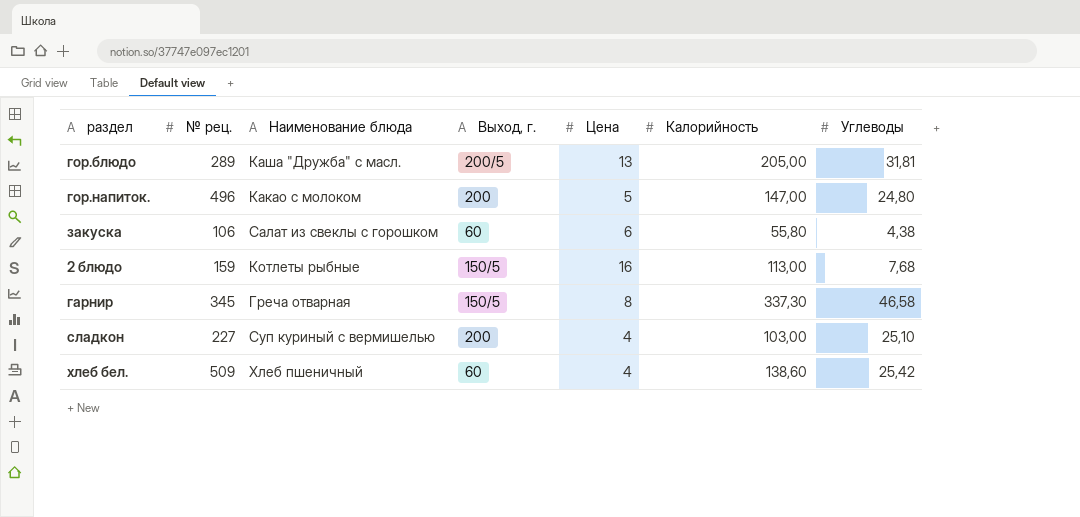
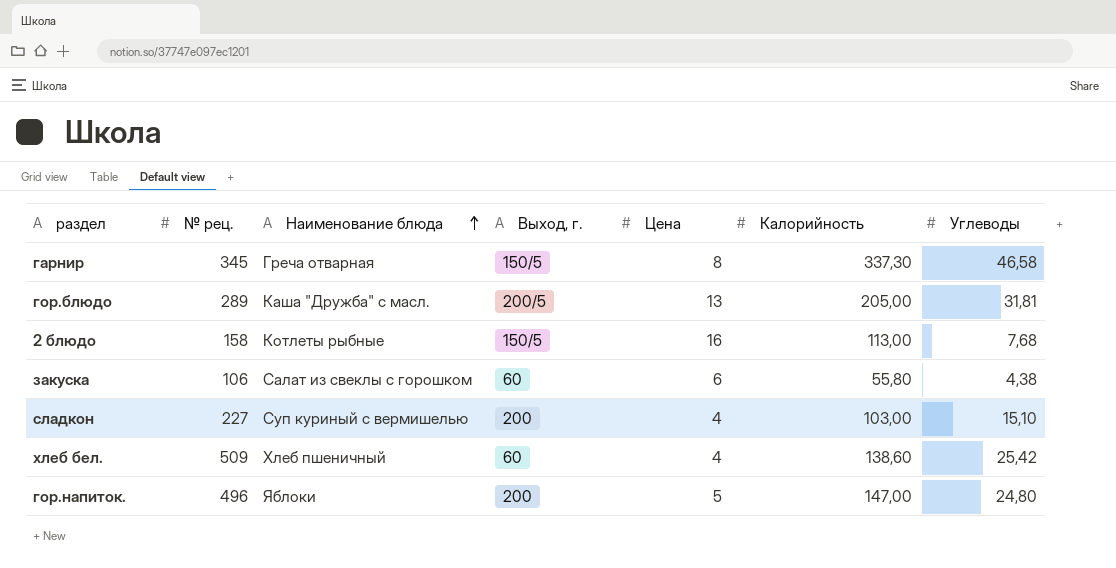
row order: none -> Наименование блюда ascending
2 блюдо | № рец.: 159 -> 158
сладкон | Углеводы: 25,10 -> 15,10
гор.напиток. | Наименование блюда: Какао с молоком -> Яблоки

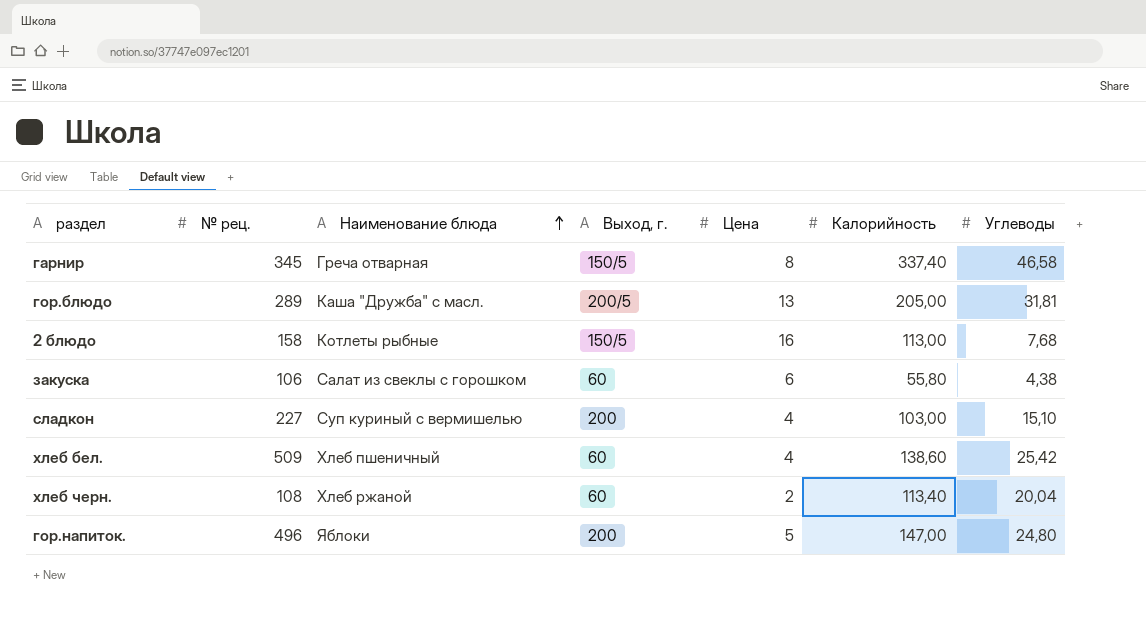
гарнир | Калорийность: 337,30 -> 337,40
row хлеб черн.: none -> 108 | Хлеб ржаной | 60 | 2 | 113,40 | 20,04

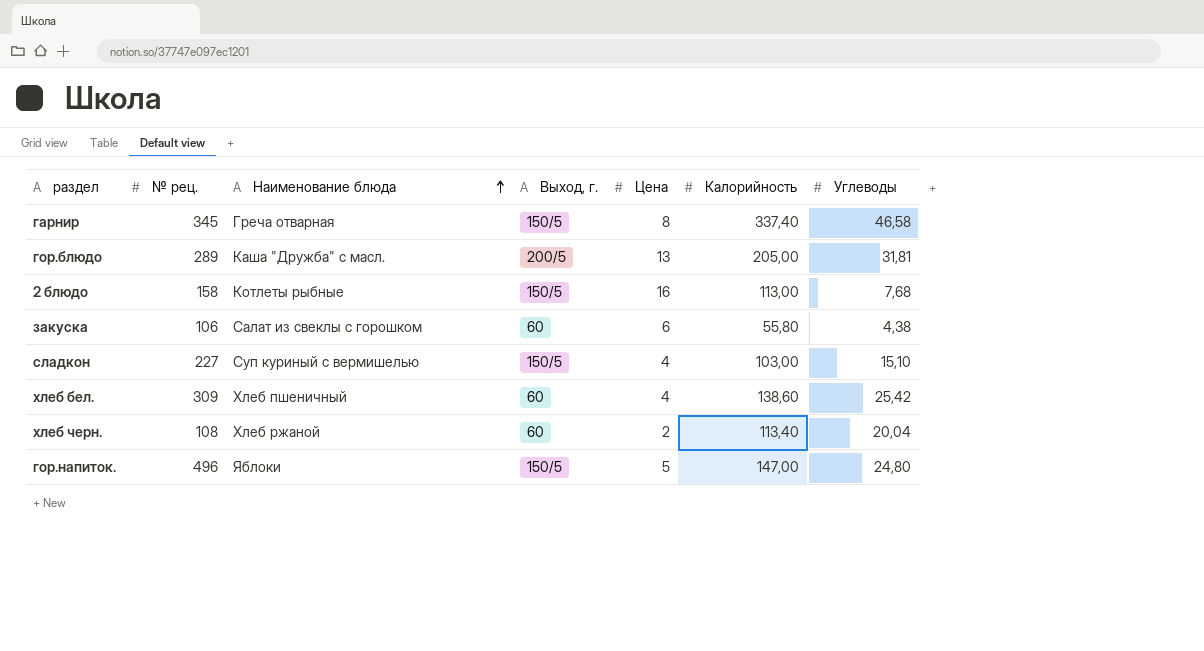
сладкон | Выход, г.: 200 -> 150/5
хлеб бел. | № рец.: 509 -> 309
гор.напиток. | Выход, г.: 200 -> 150/5

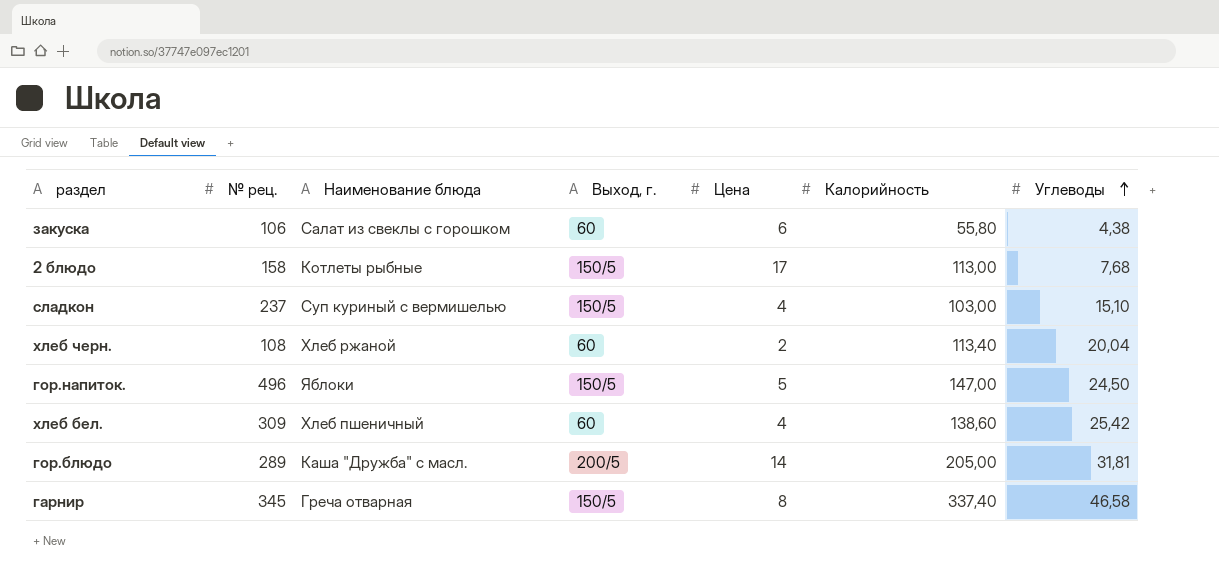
row order: Наименование блюда ascending -> Углеводы ascending
2 блюдо | Цена: 16 -> 17
сладкон | № рец.: 227 -> 237
гор.напиток. | Углеводы: 24,80 -> 24,50
гор.блюдо | Цена: 13 -> 14

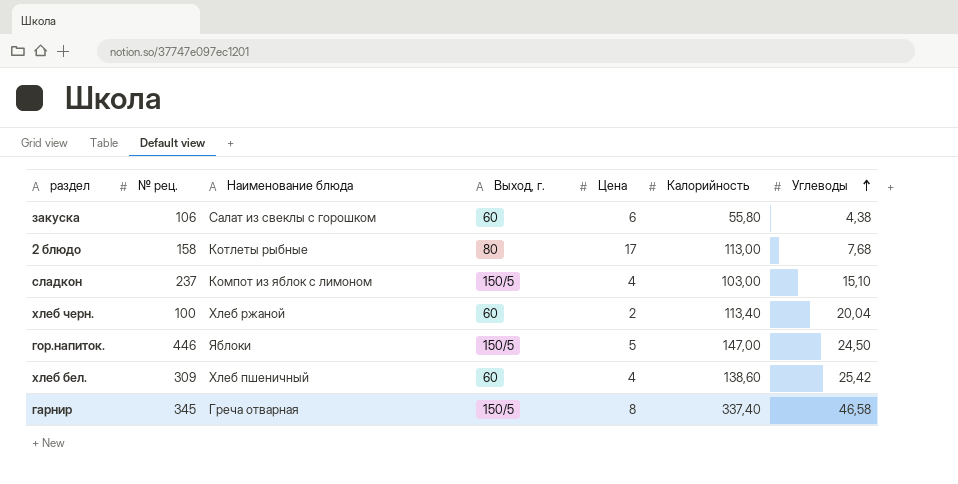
row гор.блюдо: 289 | Каша "Дружба" с масл. | 200/5 | 14 | 205,00 | 31,81 -> none
2 блюдо | Выход, г.: 150/5 -> 80
сладкон | Наименование блюда: Суп куриный с вермишелью -> Компот из яблок с лимоном
хлеб черн. | № рец.: 108 -> 100
гор.напиток. | № рец.: 496 -> 446

